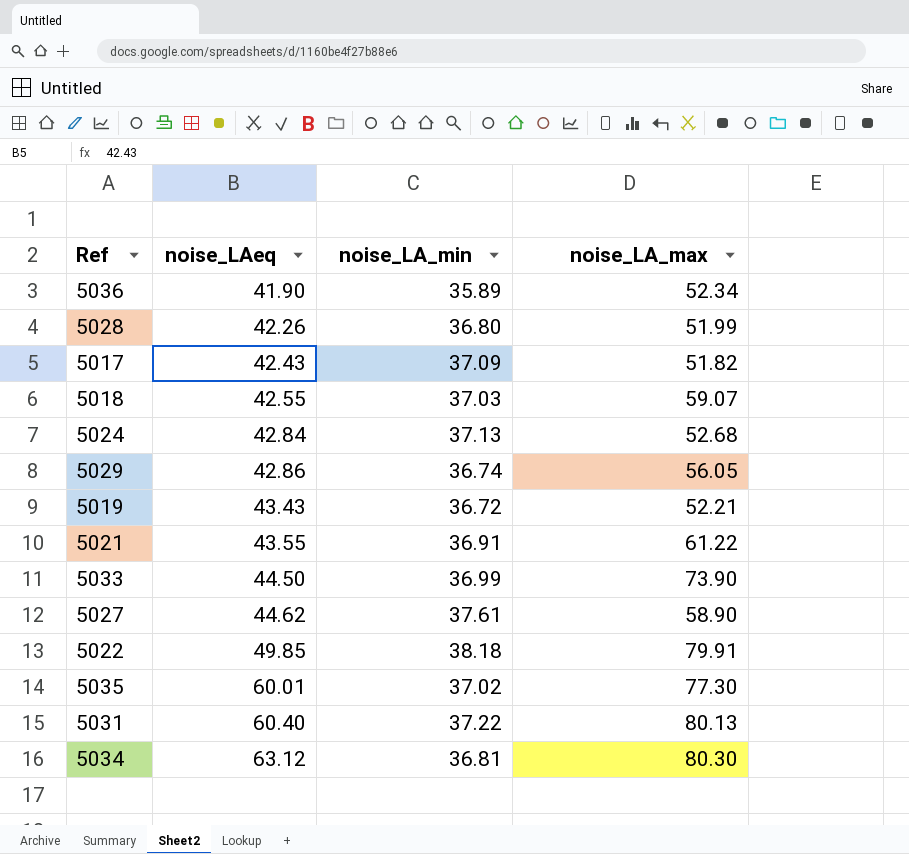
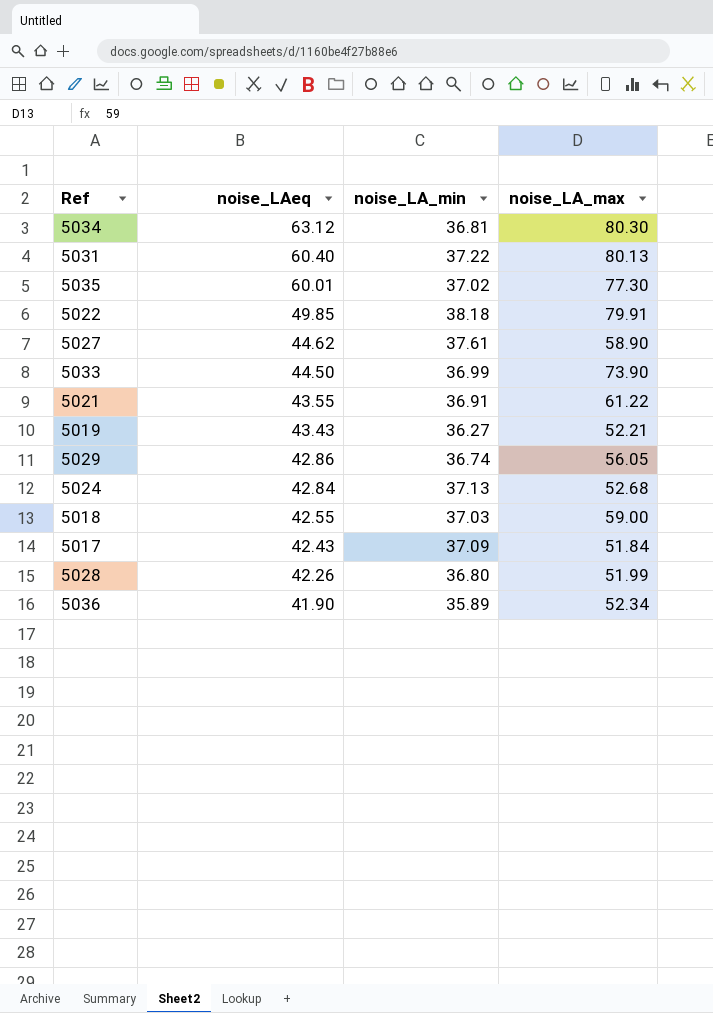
row order: noise_LAeq ascending -> noise_LAeq descending
5019 | noise_LA_min: 36.72 -> 36.27
5018 | noise_LA_max: 59.07 -> 59.00
5017 | noise_LA_max: 51.82 -> 51.84

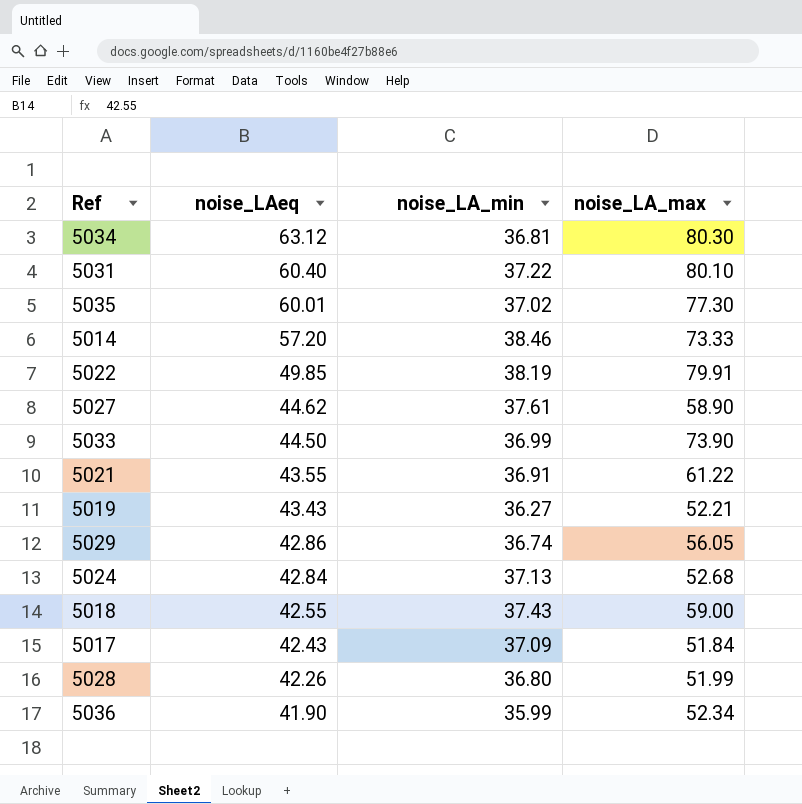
5031 | noise_LA_max: 80.13 -> 80.10
row 5014: none -> 57.20 | 38.46 | 73.33
5022 | noise_LA_min: 38.18 -> 38.19
5018 | noise_LA_min: 37.03 -> 37.43
5036 | noise_LA_min: 35.89 -> 35.99

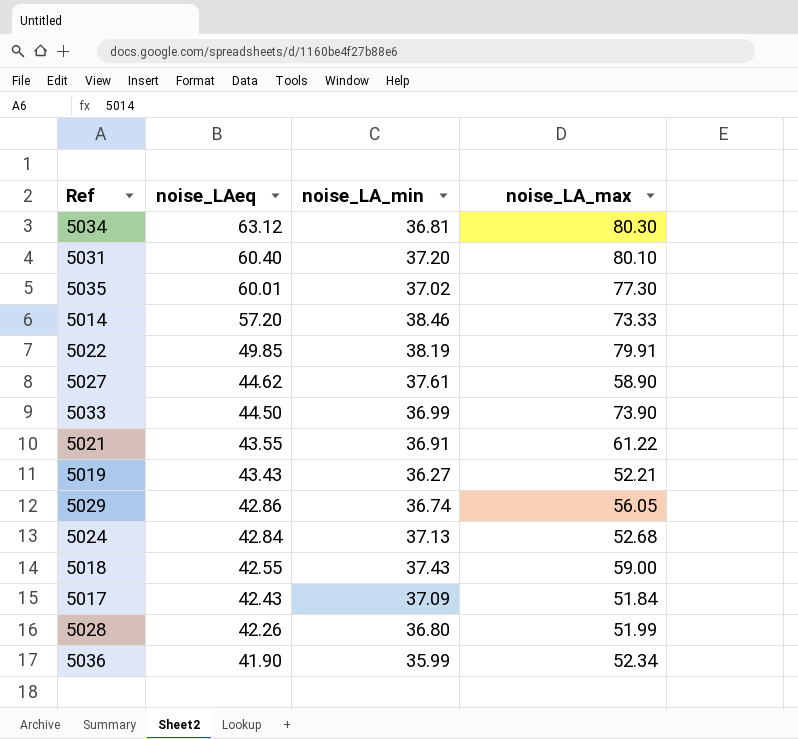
5031 | noise_LA_min: 37.22 -> 37.20

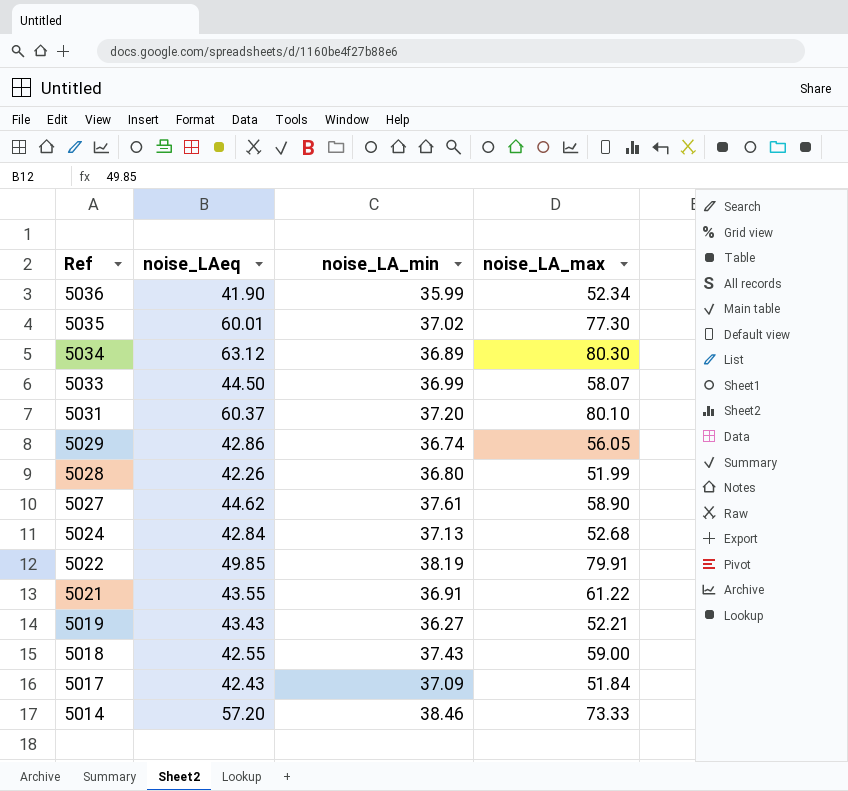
row order: noise_LAeq descending -> Ref descending
5034 | noise_LA_min: 36.81 -> 36.89
5033 | noise_LA_max: 73.90 -> 58.07
5031 | noise_LAeq: 60.40 -> 60.37

